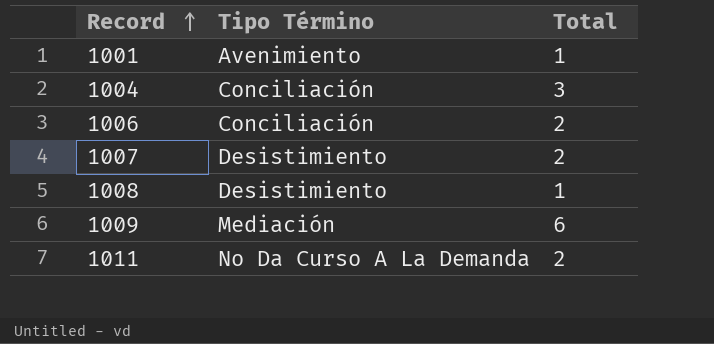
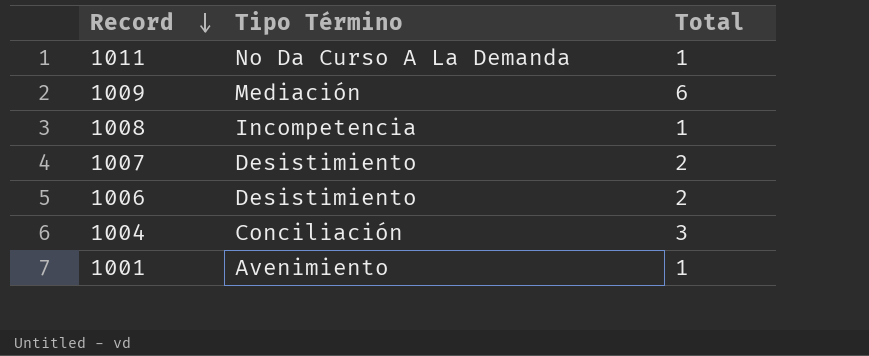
row order: Record ascending -> Record descending
1011 | Total: 2 -> 1
1008 | Tipo Término: Desistimiento -> Incompetencia
1006 | Tipo Término: Conciliación -> Desistimiento

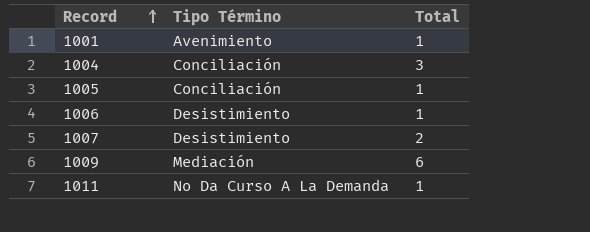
row order: Record descending -> Record ascending
row 1008: Incompetencia | 1 -> none
row 1005: none -> Conciliación | 1
1006 | Total: 2 -> 1

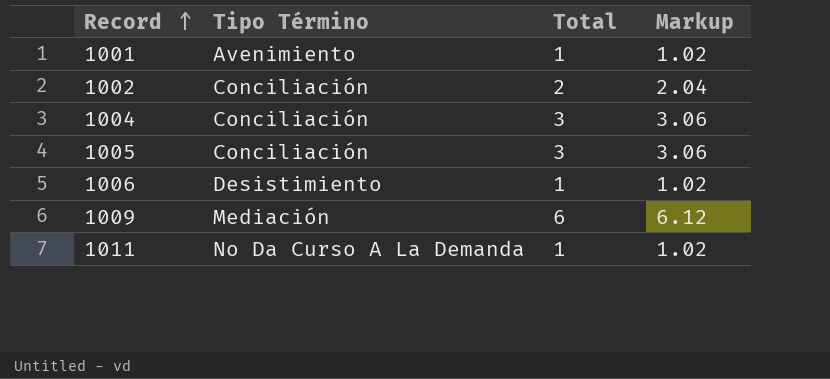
column Markup | formula: none -> [Total] * 1.02
row 1007: Desistimiento | 2 -> none
row 1002: none -> Conciliación | 2 | 2.04
1005 | Total: 1 -> 3

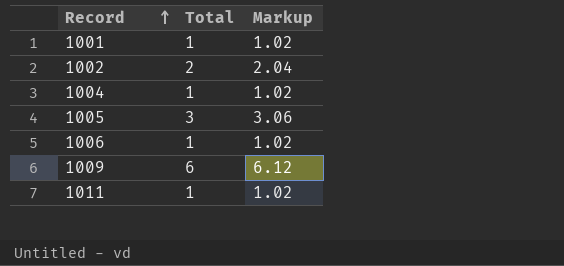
column Tipo Término | position: 2 -> none
1004 | Total: 3 -> 1
1004 | Markup: 3.06 -> 1.02

